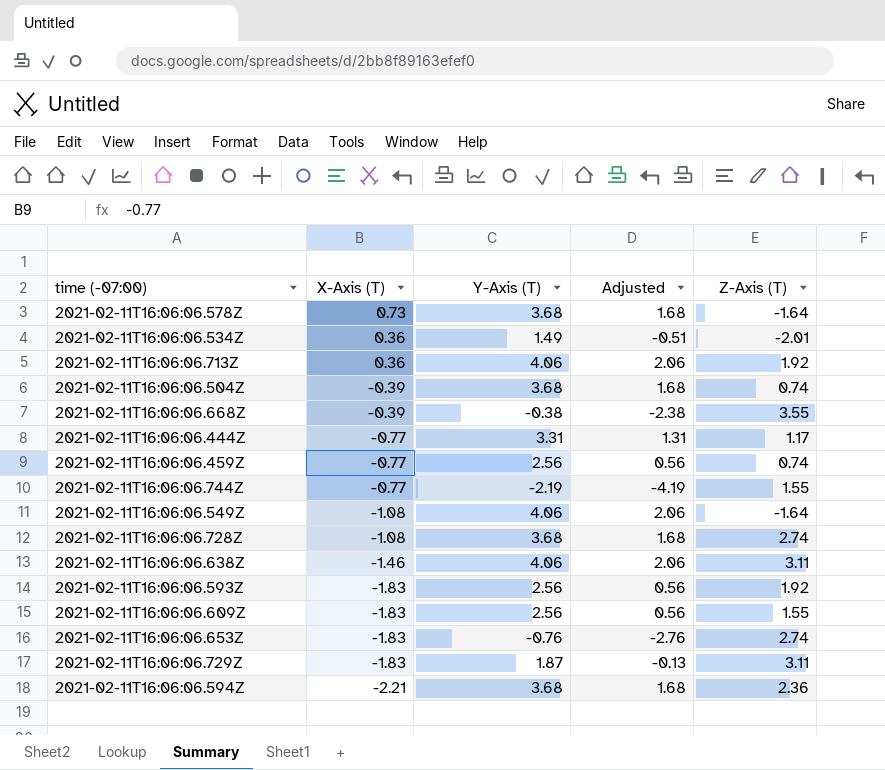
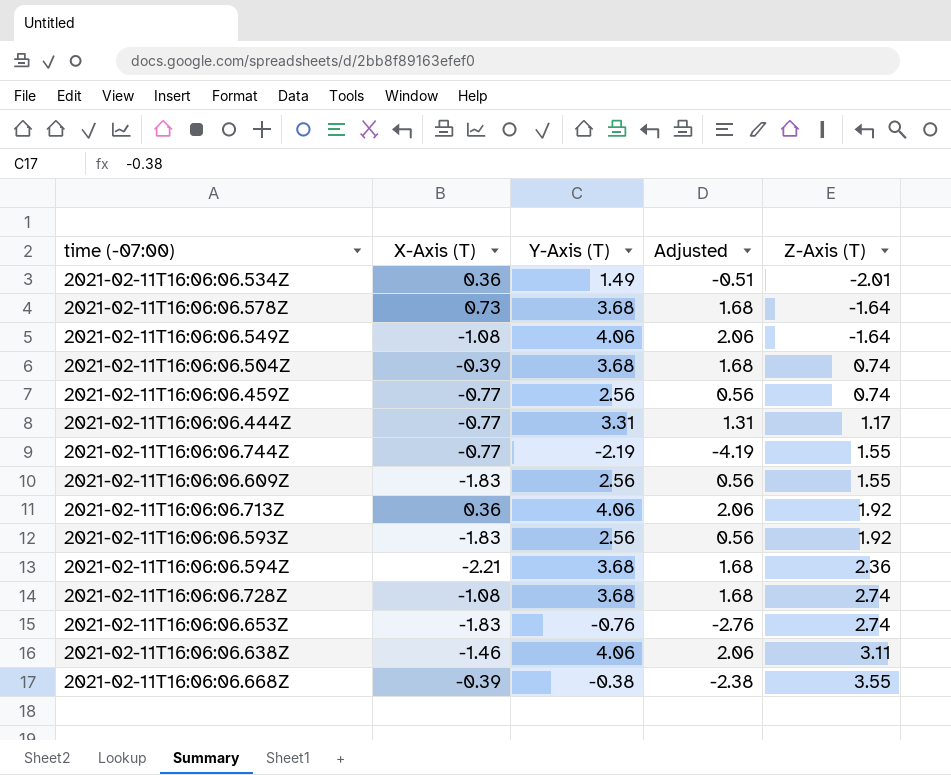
row order: X-Axis (T) descending -> Z-Axis (T) ascending
row 2021-02-11T16:06:06.729Z: -1.83 | 1.87 | -0.13 | 3.11 -> none

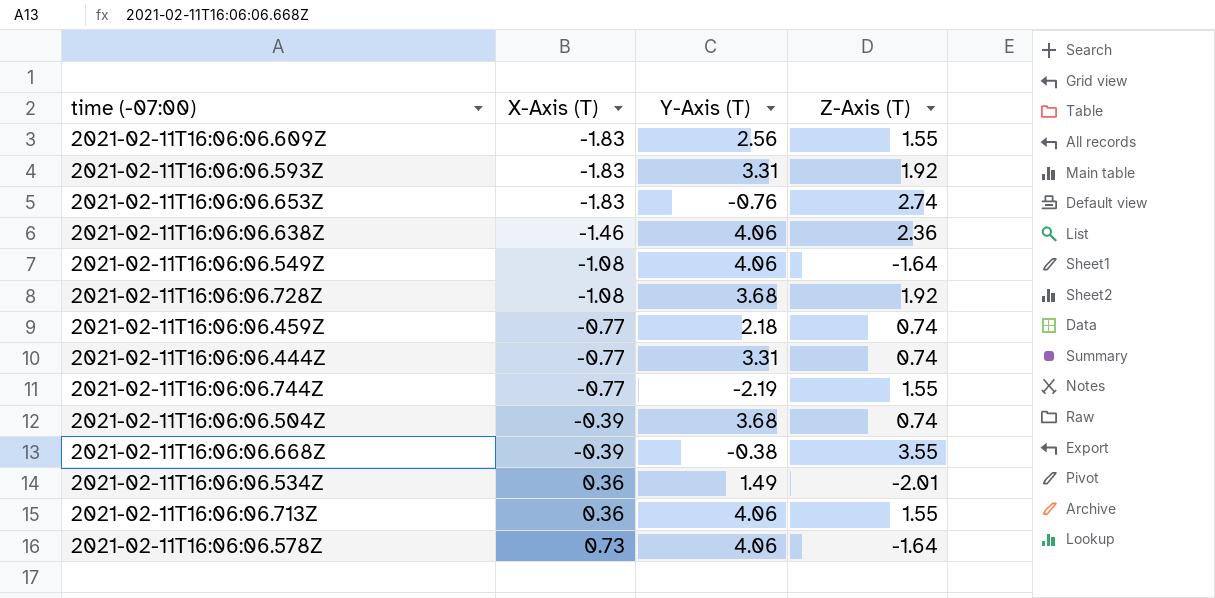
row order: Z-Axis (T) ascending -> X-Axis (T) ascending
column Adjusted | formula: [Y-Axis (T)] - 2 -> none
row 2021-02-11T16:06:06.594Z: -2.21 | 3.68 | 1.68 | 2.36 -> none
2021-02-11T16:06:06.593Z | Y-Axis (T): 2.56 -> 3.31
2021-02-11T16:06:06.638Z | Z-Axis (T): 3.11 -> 2.36
2021-02-11T16:06:06.728Z | Z-Axis (T): 2.74 -> 1.92
2021-02-11T16:06:06.459Z | Y-Axis (T): 2.56 -> 2.18
2021-02-11T16:06:06.444Z | Z-Axis (T): 1.17 -> 0.74
2021-02-11T16:06:06.713Z | Z-Axis (T): 1.92 -> 1.55
2021-02-11T16:06:06.578Z | Y-Axis (T): 3.68 -> 4.06

